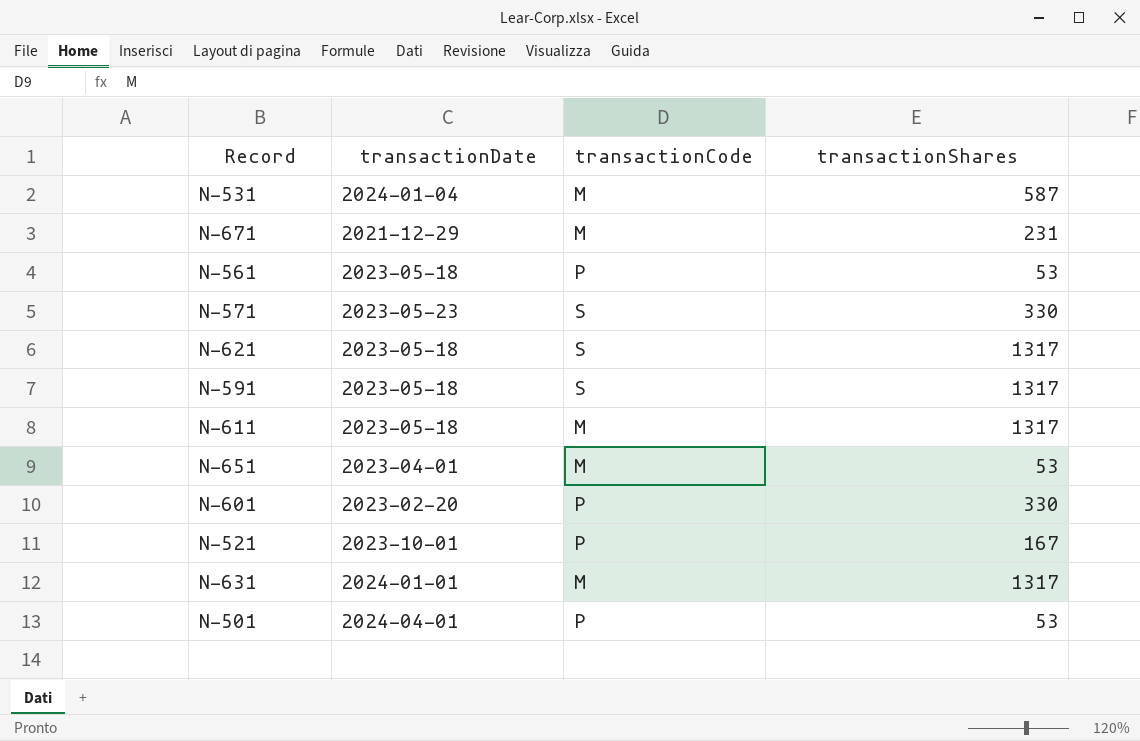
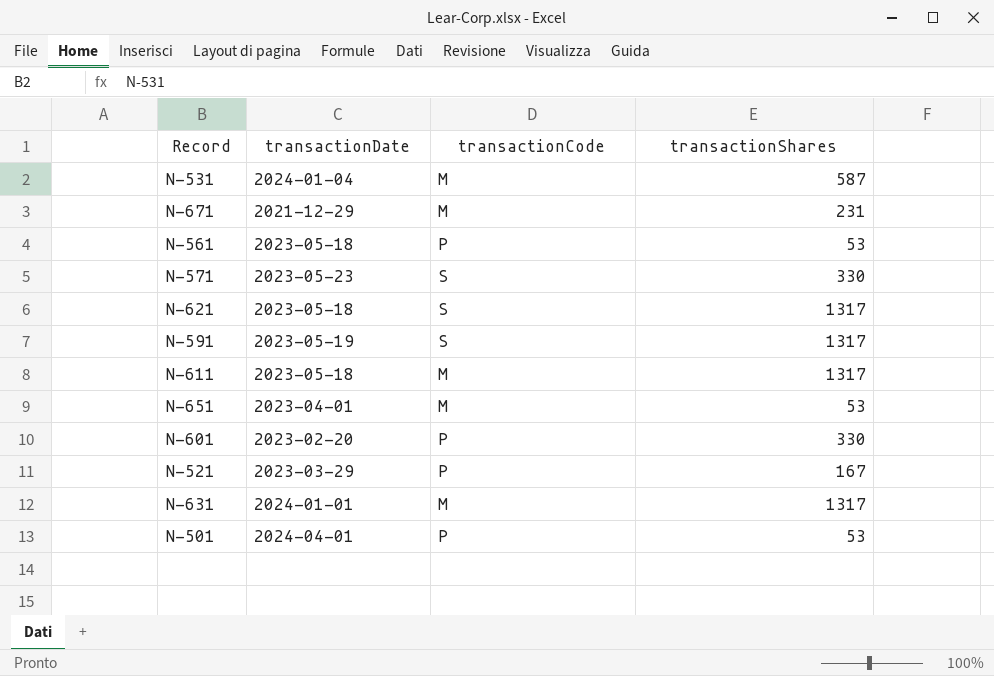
N-591 | transactionDate: 2023-05-18 -> 2023-05-19
N-521 | transactionDate: 2023-10-01 -> 2023-03-29

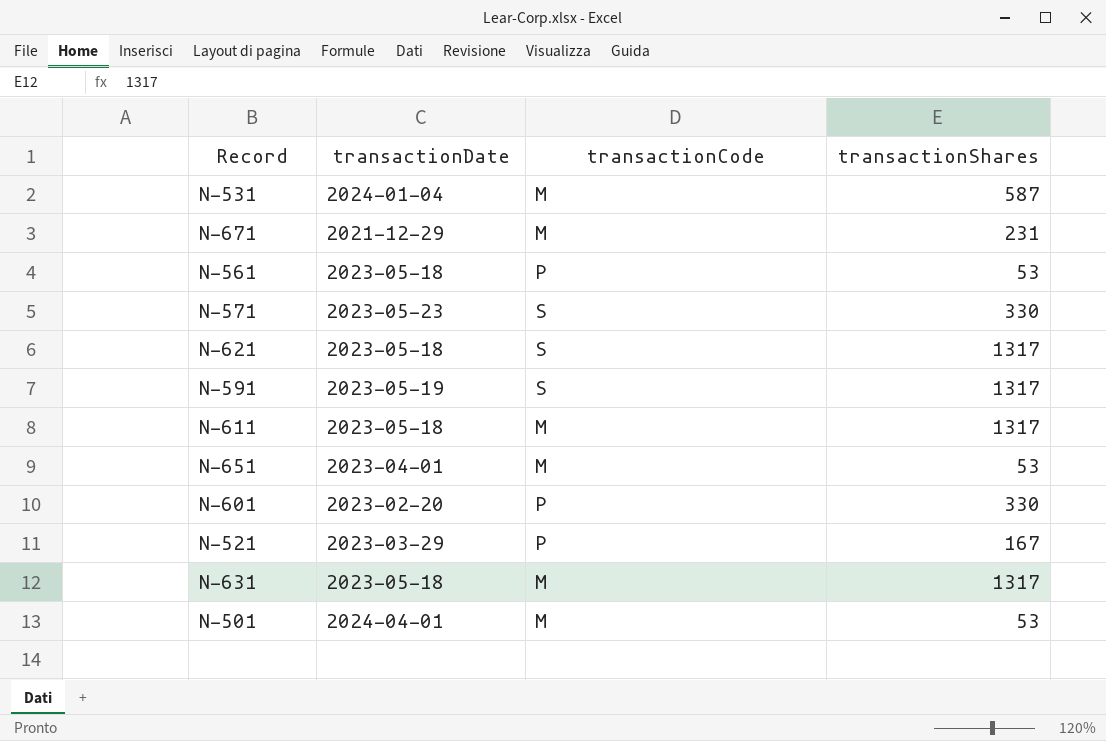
N-631 | transactionDate: 2024-01-01 -> 2023-05-18
N-501 | transactionCode: P -> M

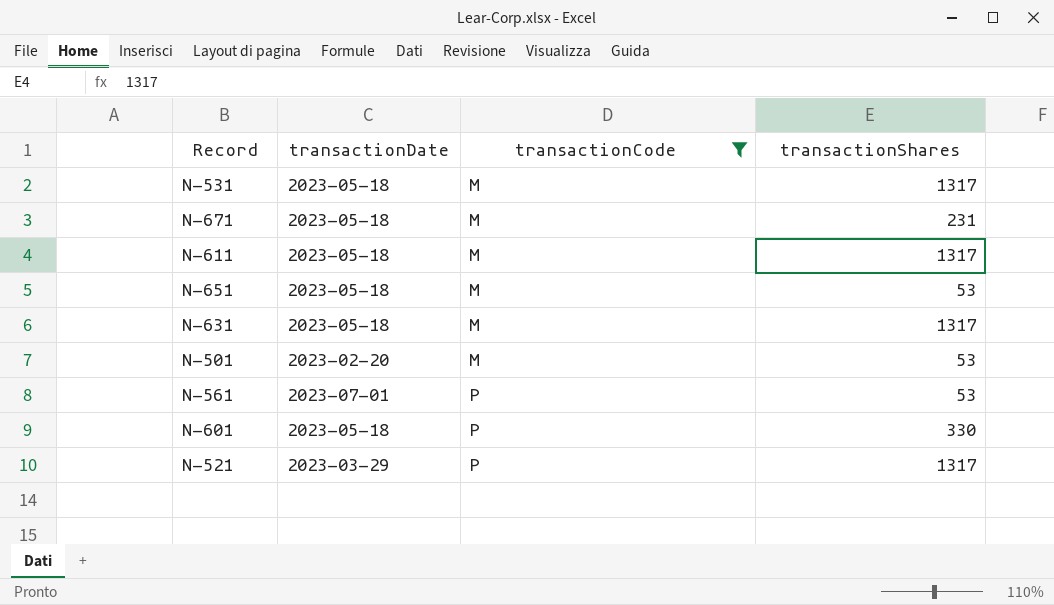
filter: none -> transactionCode != S
row order: none -> transactionCode ascending
N-531 | transactionDate: 2024-01-04 -> 2023-05-18
N-531 | transactionShares: 587 -> 1317
N-671 | transactionDate: 2021-12-29 -> 2023-05-18
N-651 | transactionDate: 2023-04-01 -> 2023-05-18
N-501 | transactionDate: 2024-04-01 -> 2023-02-20
N-561 | transactionDate: 2023-05-18 -> 2023-07-01
N-601 | transactionDate: 2023-02-20 -> 2023-05-18
N-521 | transactionShares: 167 -> 1317

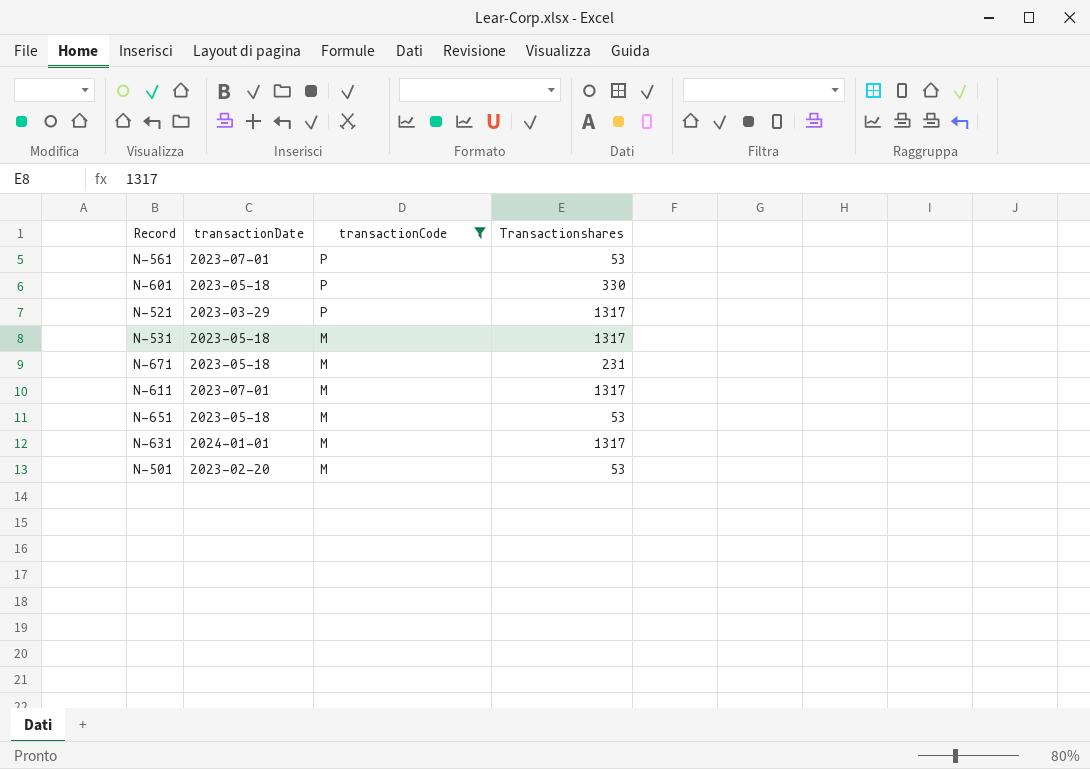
row order: transactionCode ascending -> transactionCode descending
column name: transactionShares -> Transactionshares
N-611 | transactionDate: 2023-05-18 -> 2023-07-01
N-631 | transactionDate: 2023-05-18 -> 2024-01-01

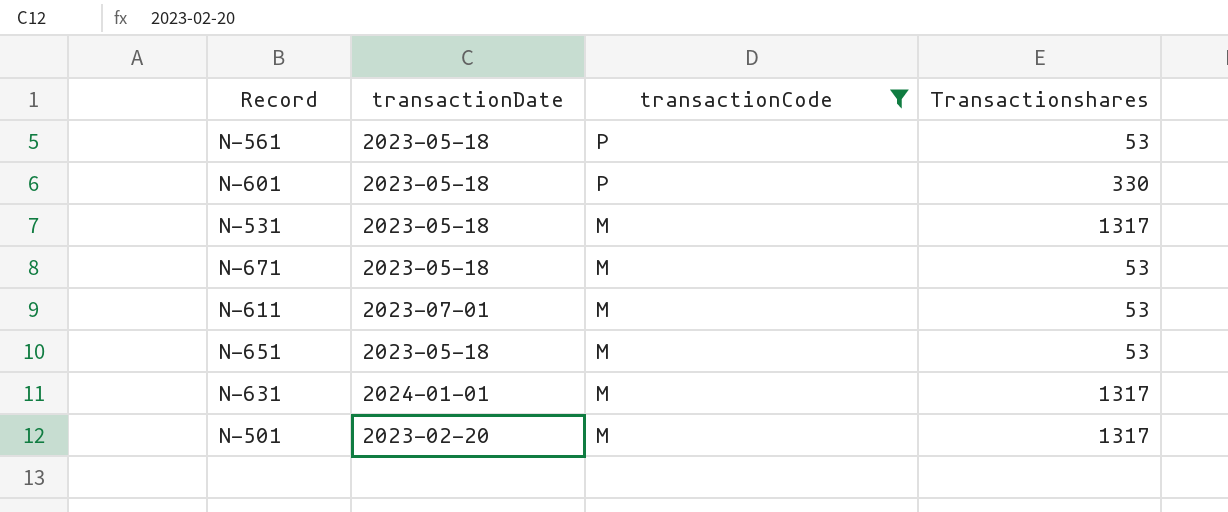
row N-521: 2023-03-29 | P | 1317 -> none
N-561 | transactionDate: 2023-07-01 -> 2023-05-18
N-671 | Transactionshares: 231 -> 53
N-611 | Transactionshares: 1317 -> 53
N-501 | Transactionshares: 53 -> 1317

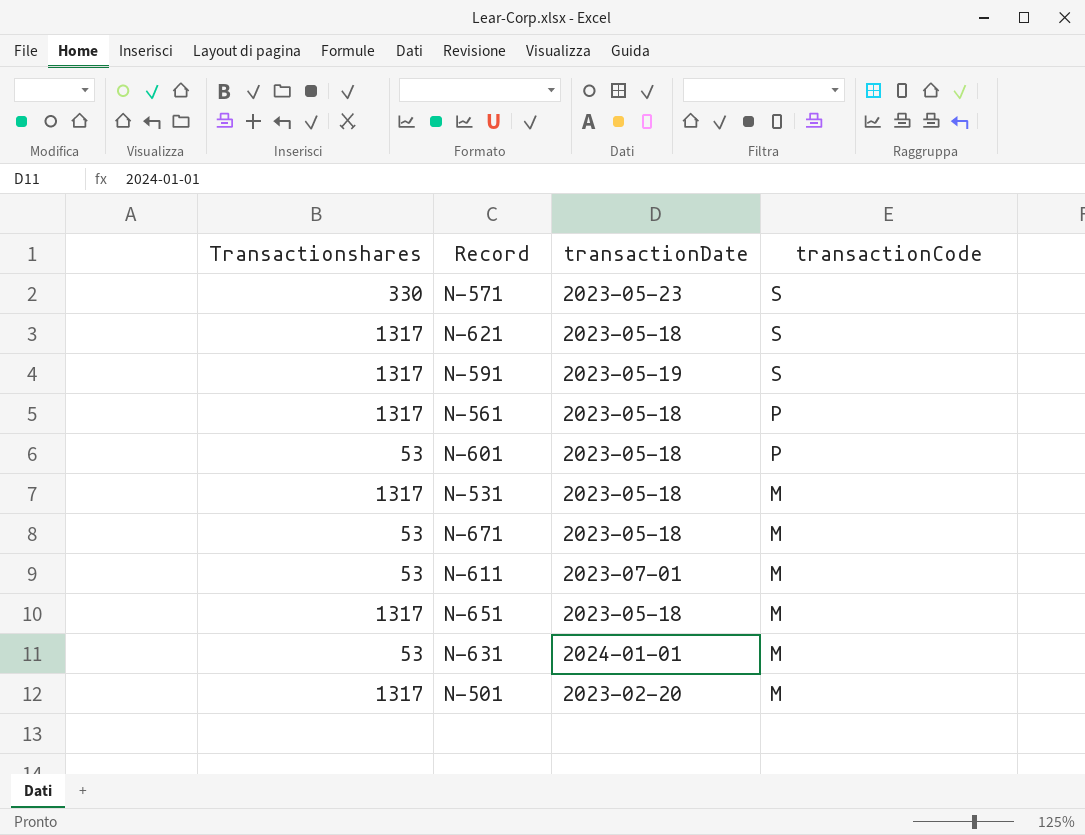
filter: transactionCode != S -> none
column Transactionshares | position: 4 -> 1
N-561 | Transactionshares: 53 -> 1317
N-601 | Transactionshares: 330 -> 53
N-651 | Transactionshares: 53 -> 1317
N-631 | Transactionshares: 1317 -> 53

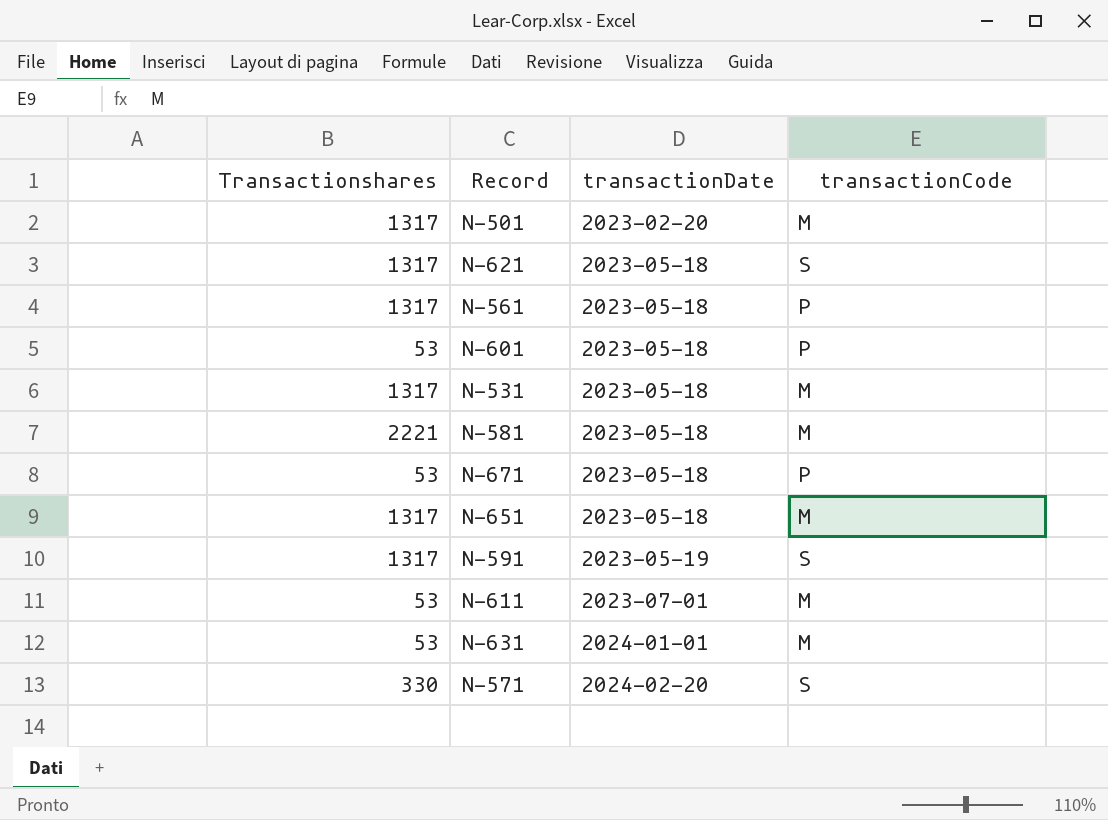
row order: transactionCode descending -> transactionDate ascending
row N-581: none -> 2221 | 2023-05-18 | M
N-671 | transactionCode: M -> P
N-571 | transactionDate: 2023-05-23 -> 2024-02-20

